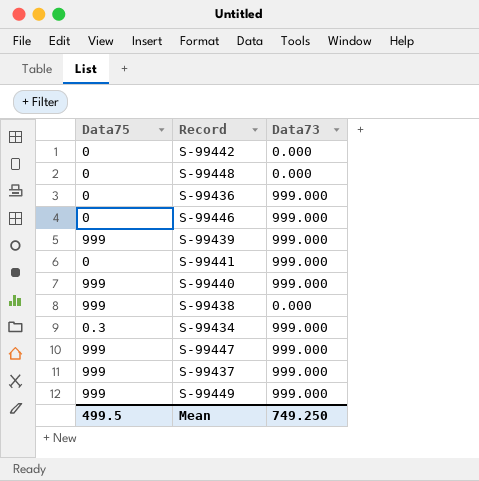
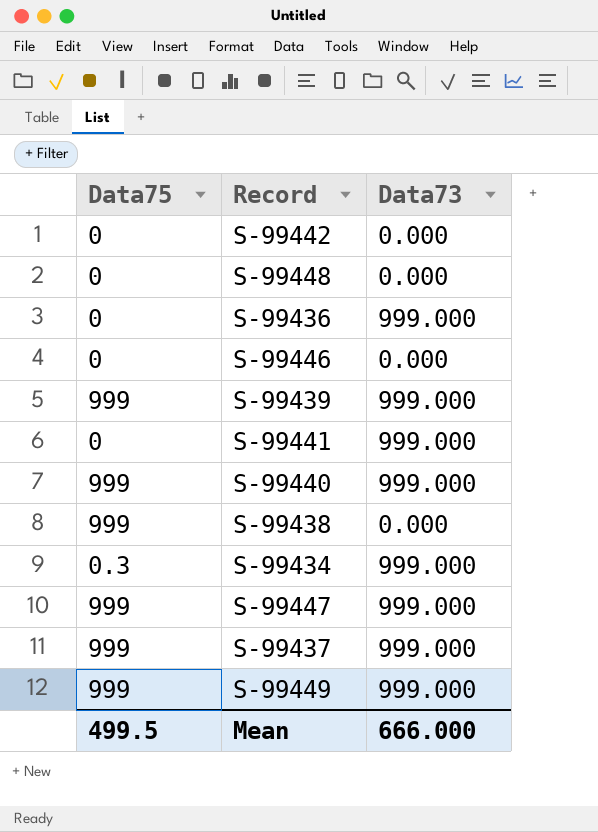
S-99446 | Data73: 999.000 -> 0.000
Mean | Data73: 749.250 -> 666.000

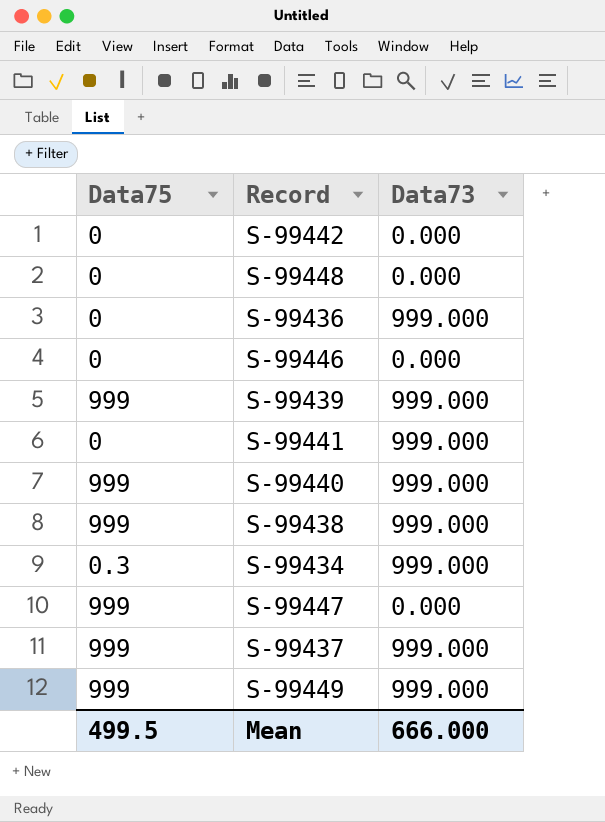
S-99438 | Data73: 0.000 -> 999.000
S-99447 | Data73: 999.000 -> 0.000

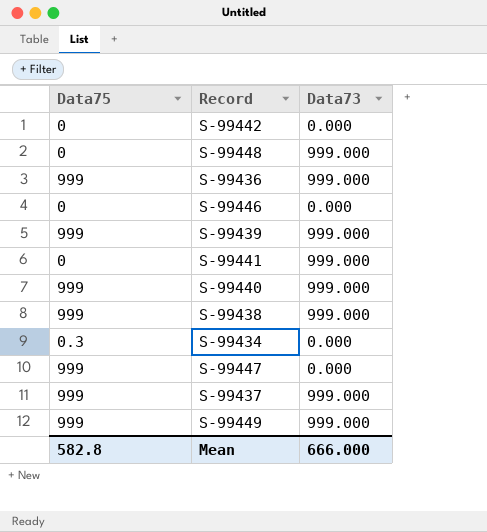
S-99448 | Data73: 0.000 -> 999.000
S-99436 | Data75: 0 -> 999
S-99434 | Data73: 999.000 -> 0.000
Mean | Data75: 499.5 -> 582.8

